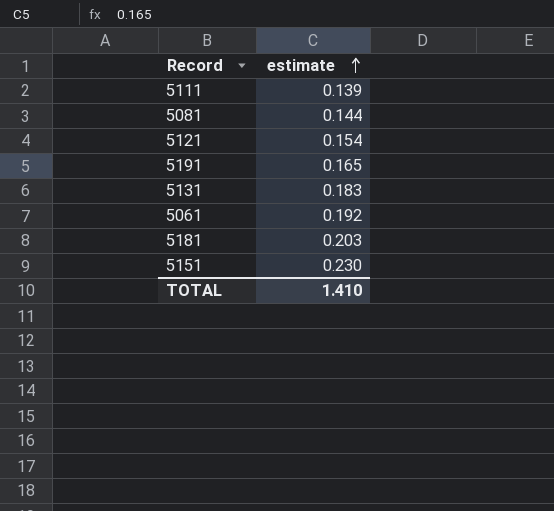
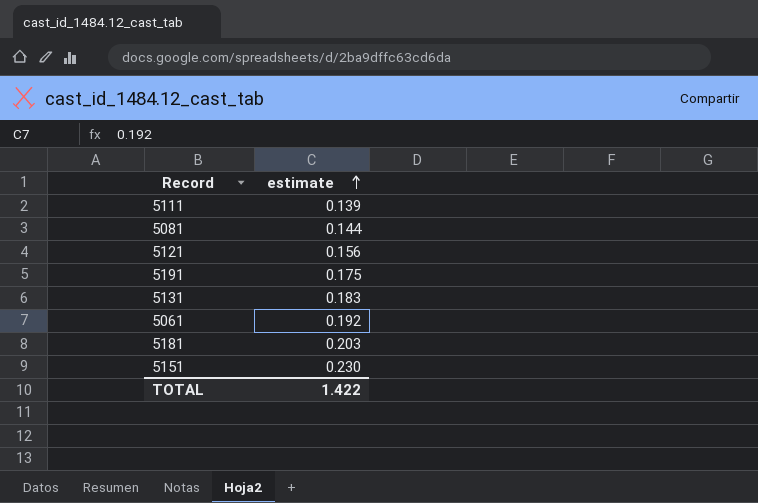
5121 | estimate: 0.154 -> 0.156
5191 | estimate: 0.165 -> 0.175
TOTAL | estimate: 1.410 -> 1.422

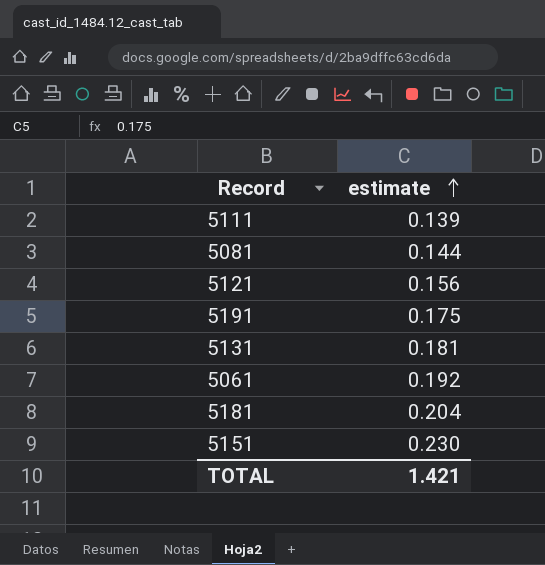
5131 | estimate: 0.183 -> 0.181
5181 | estimate: 0.203 -> 0.204
TOTAL | estimate: 1.422 -> 1.421

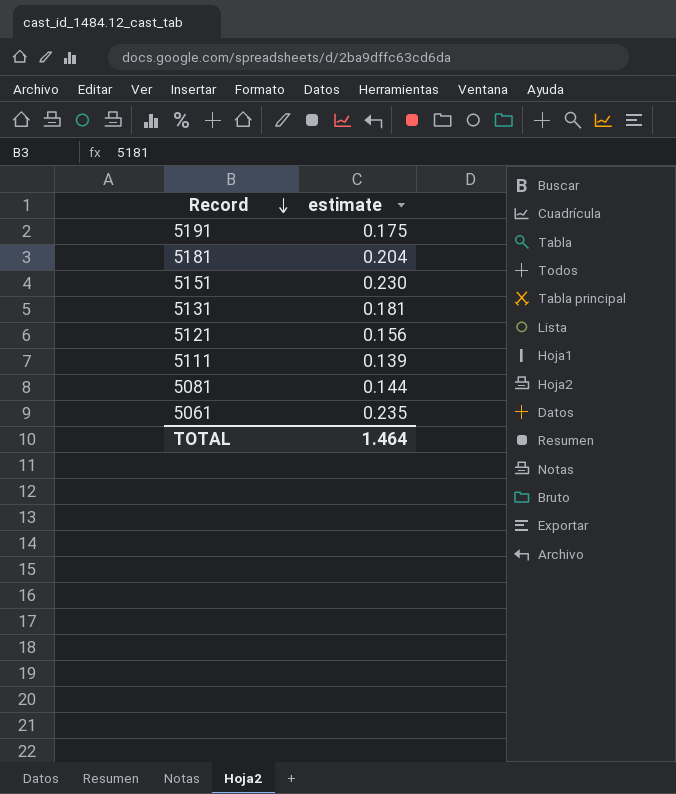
row order: estimate ascending -> Record descending
5061 | estimate: 0.192 -> 0.235
TOTAL | estimate: 1.421 -> 1.464

